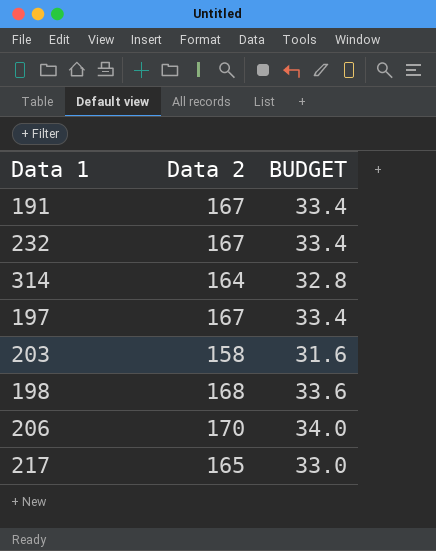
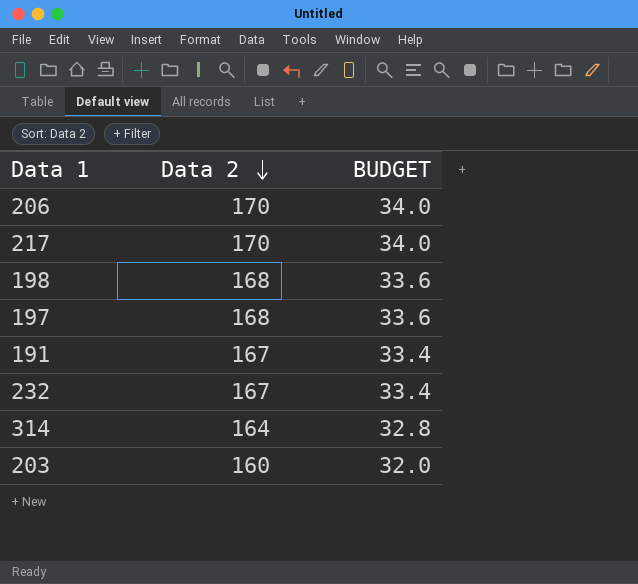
row order: none -> Data 2 descending
217 | Data 2: 165 -> 170
217 | BUDGET: 33.0 -> 34.0
197 | Data 2: 167 -> 168
197 | BUDGET: 33.4 -> 33.6
203 | Data 2: 158 -> 160
203 | BUDGET: 31.6 -> 32.0

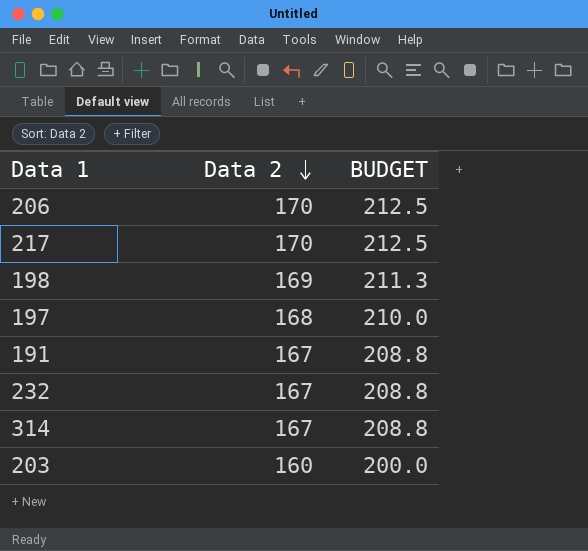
column BUDGET | formula: [Data 2] * 0.2 -> [Data 2] * 1.25
198 | Data 2: 168 -> 169
314 | Data 2: 164 -> 167

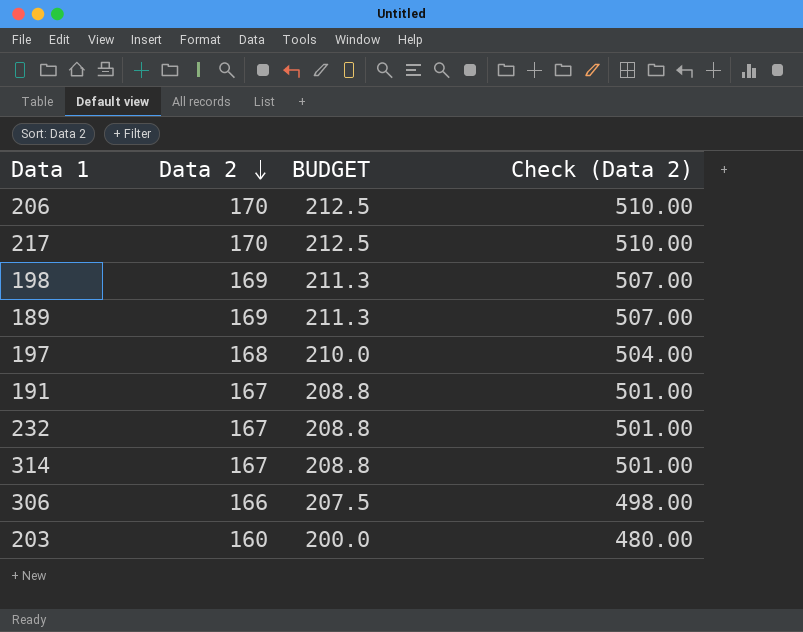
column Check (Data 2) | formula: none -> [Data 2] * 3
row 189: none -> 169 | 211.3 | 507.00
row 306: none -> 166 | 207.5 | 498.00

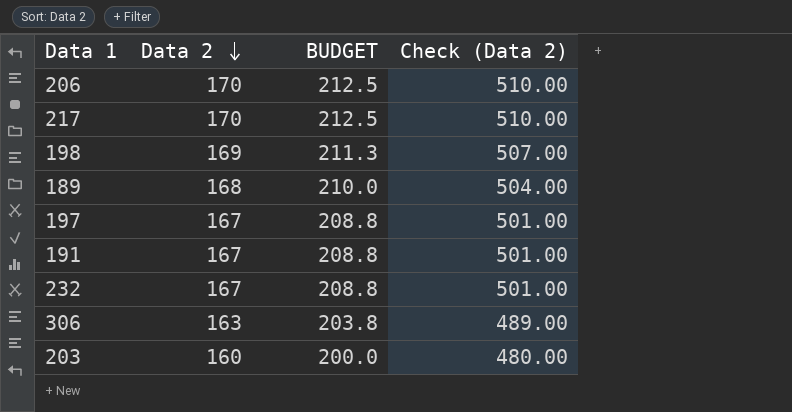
row 314: 167 | 208.8 | 501.00 -> none
189 | Data 2: 169 -> 168
189 | BUDGET: 211.3 -> 210.0
189 | Check (Data 2): 507.00 -> 504.00
197 | Data 2: 168 -> 167
197 | BUDGET: 210.0 -> 208.8
197 | Check (Data 2): 504.00 -> 501.00
306 | Data 2: 166 -> 163
306 | BUDGET: 207.5 -> 203.8
306 | Check (Data 2): 498.00 -> 489.00

